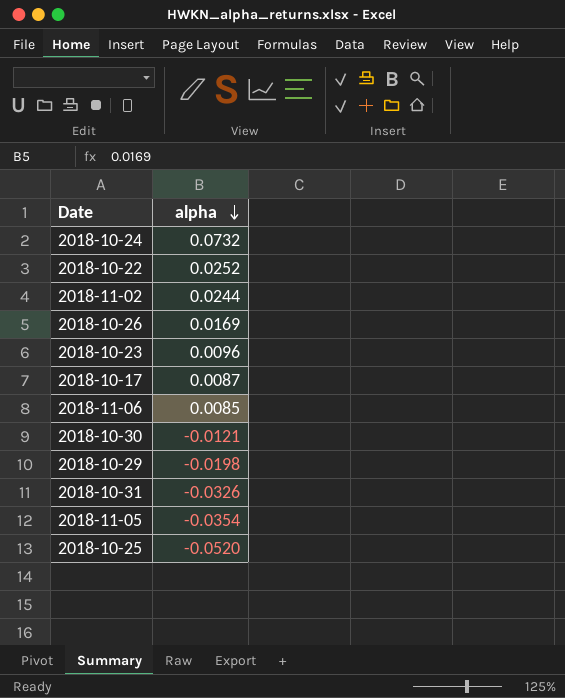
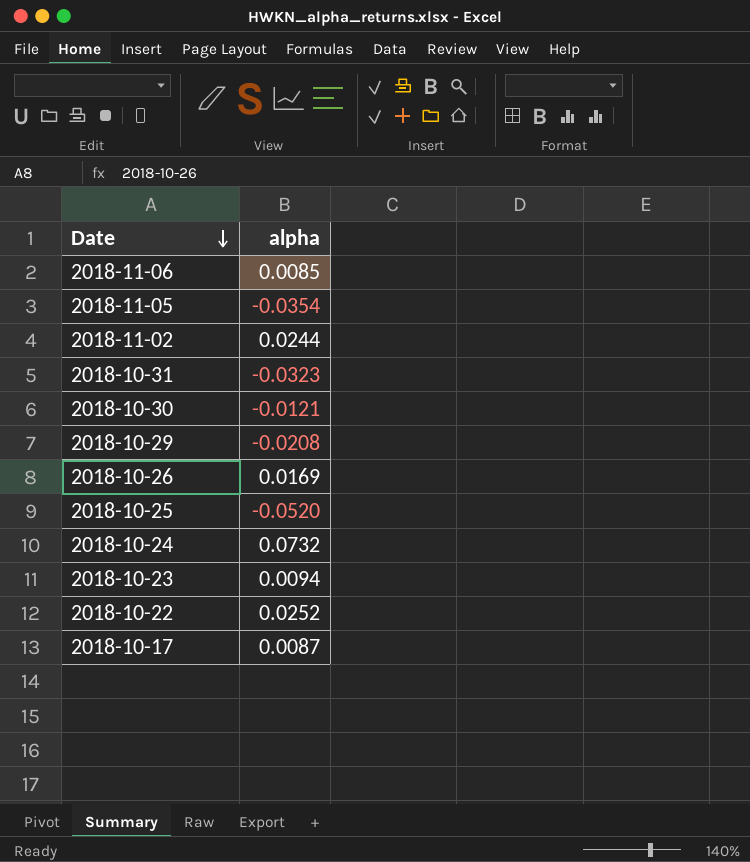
row order: alpha descending -> Date descending
2018-10-31 | alpha: -0.0326 -> -0.0323
2018-10-29 | alpha: -0.0198 -> -0.0208
2018-10-23 | alpha: 0.0096 -> 0.0094

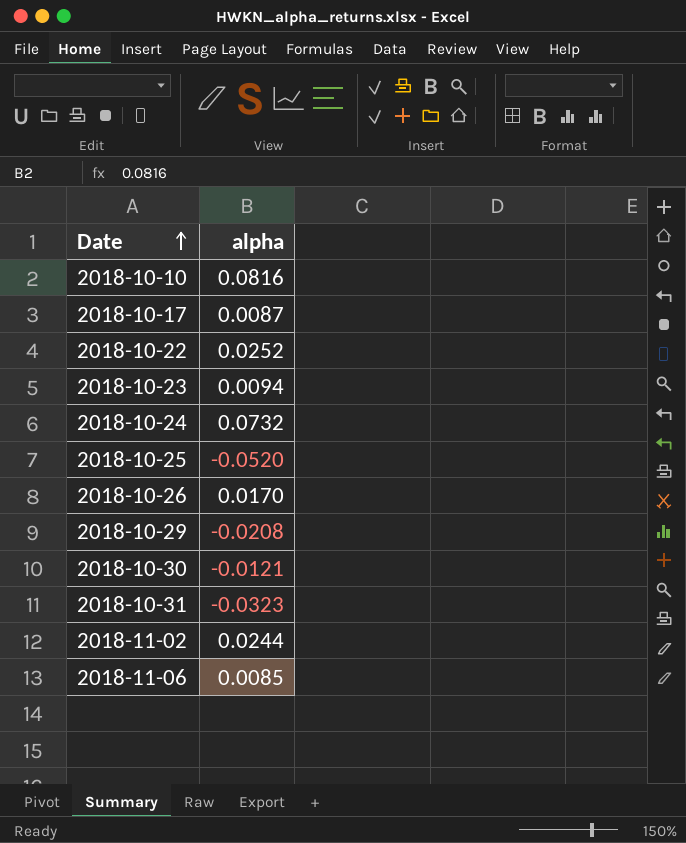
row order: Date descending -> Date ascending
row 2018-11-05: -0.0354 -> none
row 2018-10-10: none -> 0.0816
2018-10-26 | alpha: 0.0169 -> 0.0170

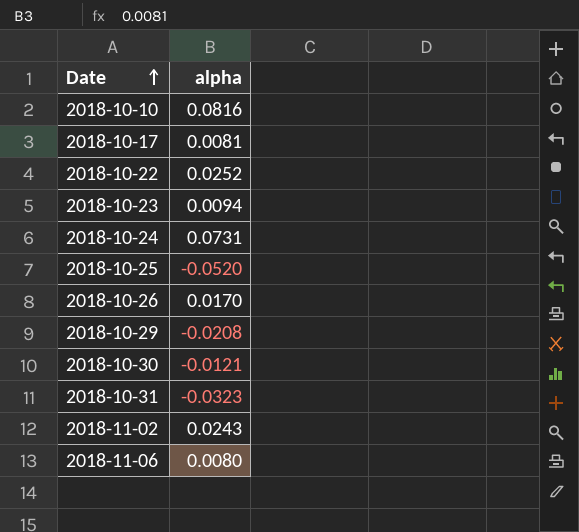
2018-10-17 | alpha: 0.0087 -> 0.0081
2018-10-24 | alpha: 0.0732 -> 0.0731
2018-11-02 | alpha: 0.0244 -> 0.0243
2018-11-06 | alpha: 0.0085 -> 0.0080

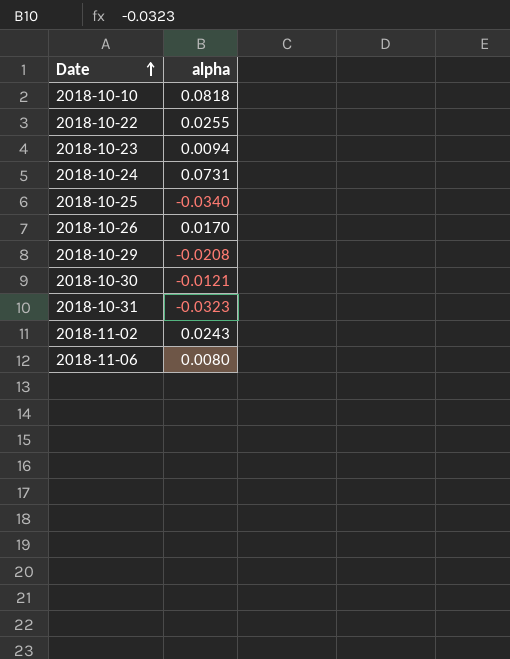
row 2018-10-17: 0.0081 -> none
2018-10-10 | alpha: 0.0816 -> 0.0818
2018-10-22 | alpha: 0.0252 -> 0.0255
2018-10-25 | alpha: -0.0520 -> -0.0340

